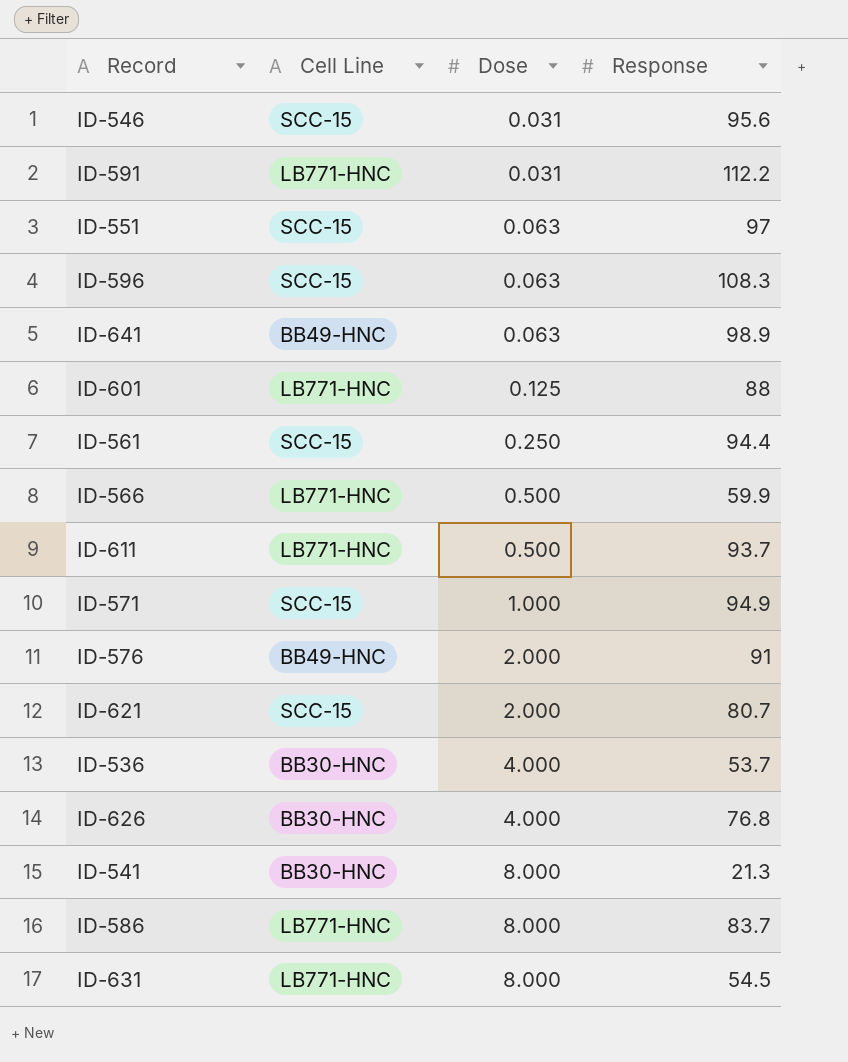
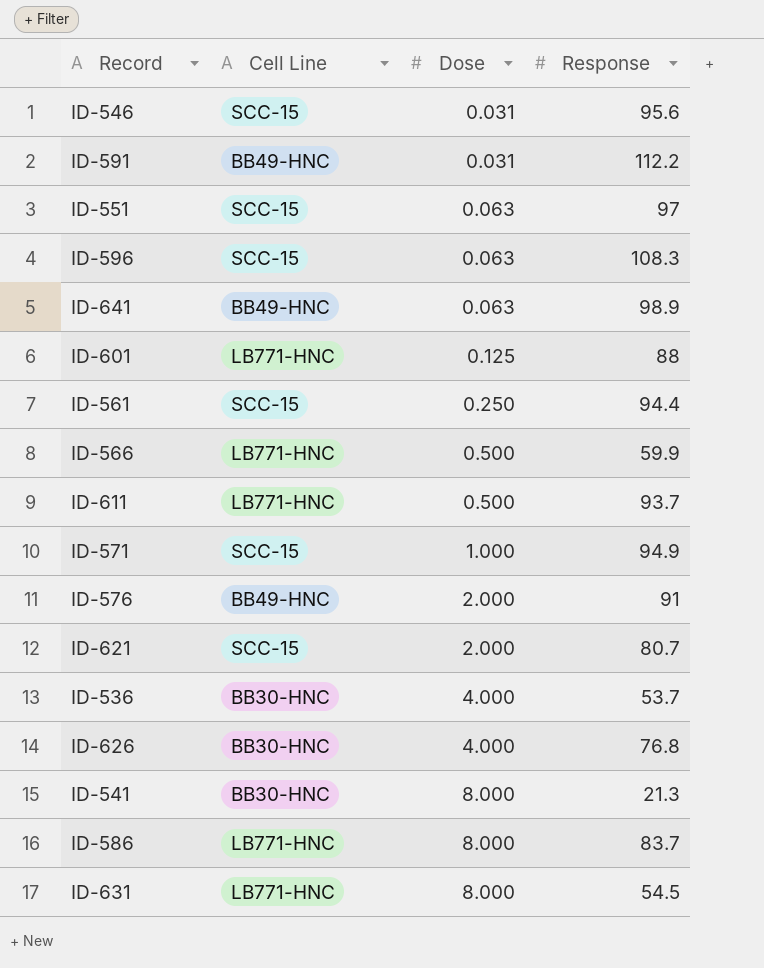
ID-591 | Cell Line: LB771-HNC -> BB49-HNC

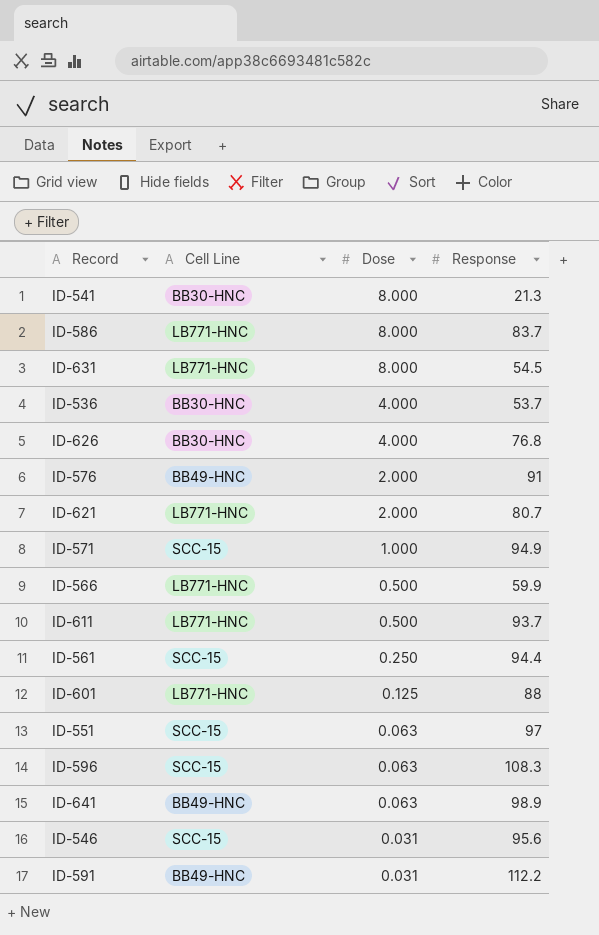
row order: Dose ascending -> Dose descending
ID-621 | Cell Line: SCC-15 -> LB771-HNC

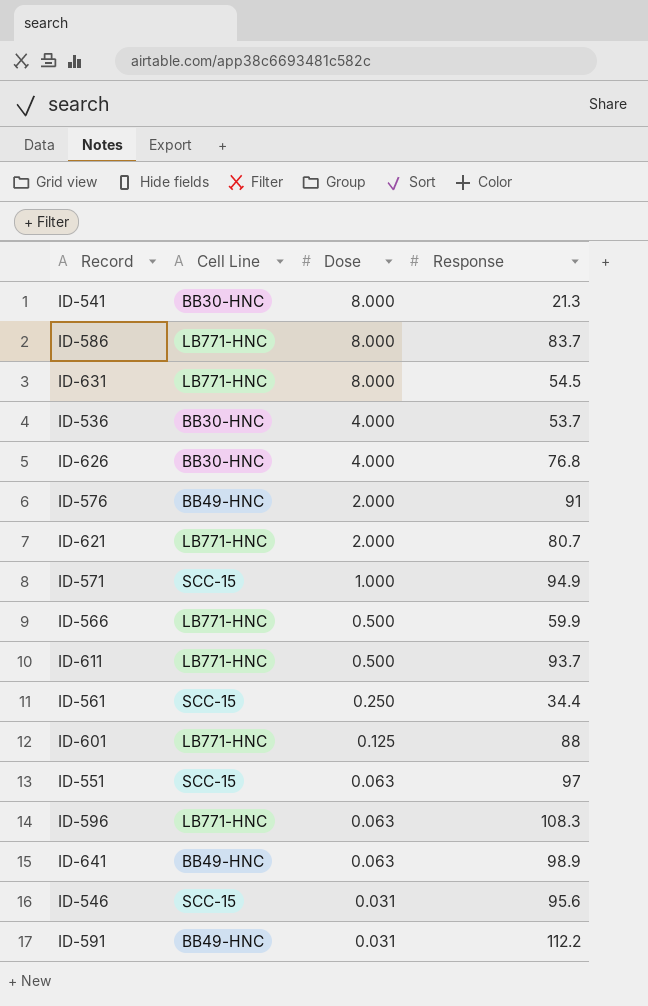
ID-561 | Response: 94.4 -> 34.4
ID-596 | Cell Line: SCC-15 -> LB771-HNC

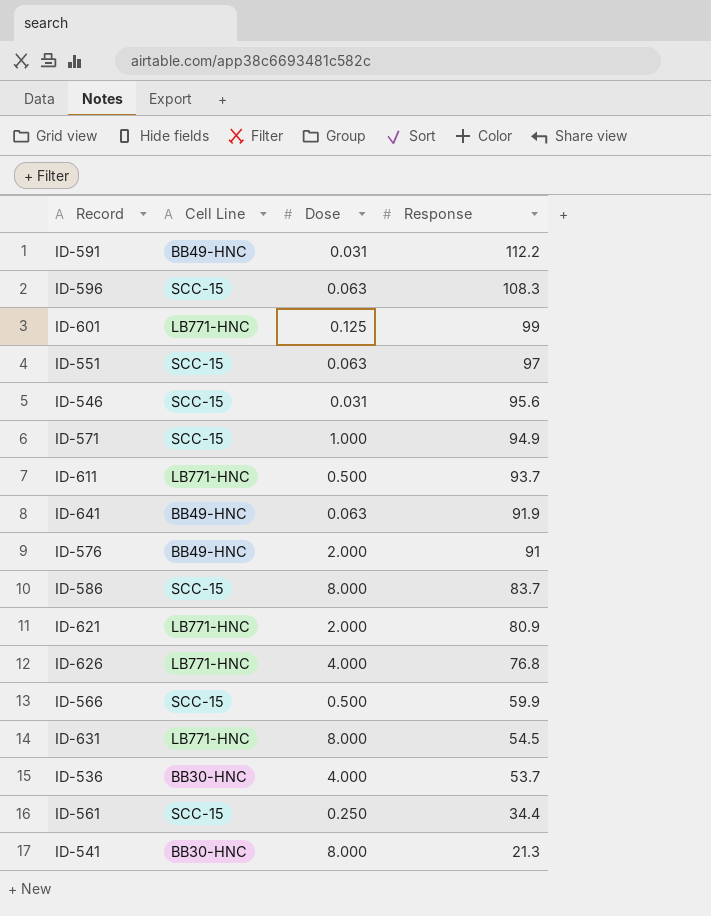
row order: Dose descending -> Response descending
ID-596 | Cell Line: LB771-HNC -> SCC-15
ID-601 | Response: 88 -> 99
ID-641 | Response: 98.9 -> 91.9
ID-586 | Cell Line: LB771-HNC -> SCC-15
ID-621 | Response: 80.7 -> 80.9
ID-626 | Cell Line: BB30-HNC -> LB771-HNC
ID-566 | Cell Line: LB771-HNC -> SCC-15

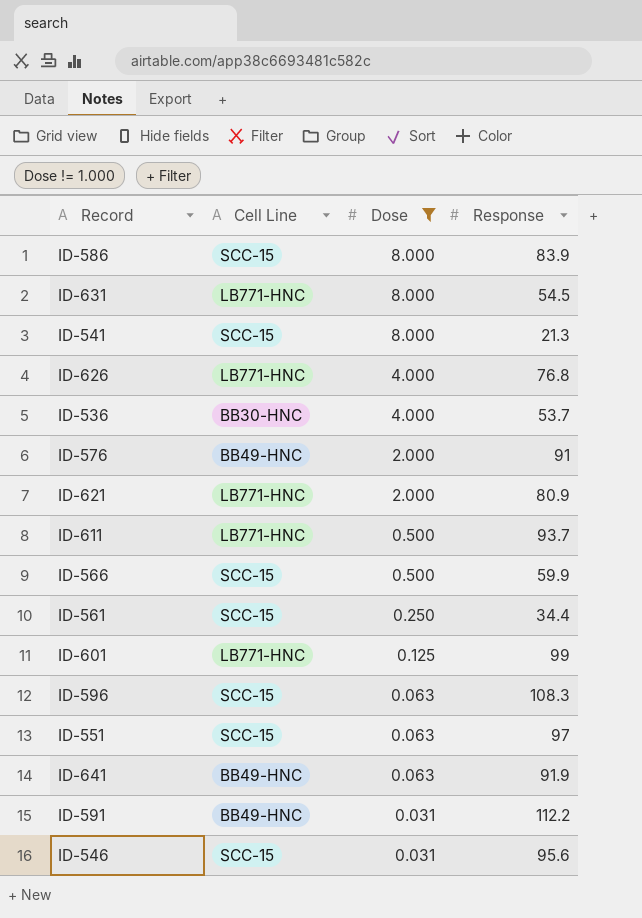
filter: none -> Dose != 1.000
row order: Response descending -> Dose descending
ID-586 | Response: 83.7 -> 83.9
ID-541 | Cell Line: BB30-HNC -> SCC-15

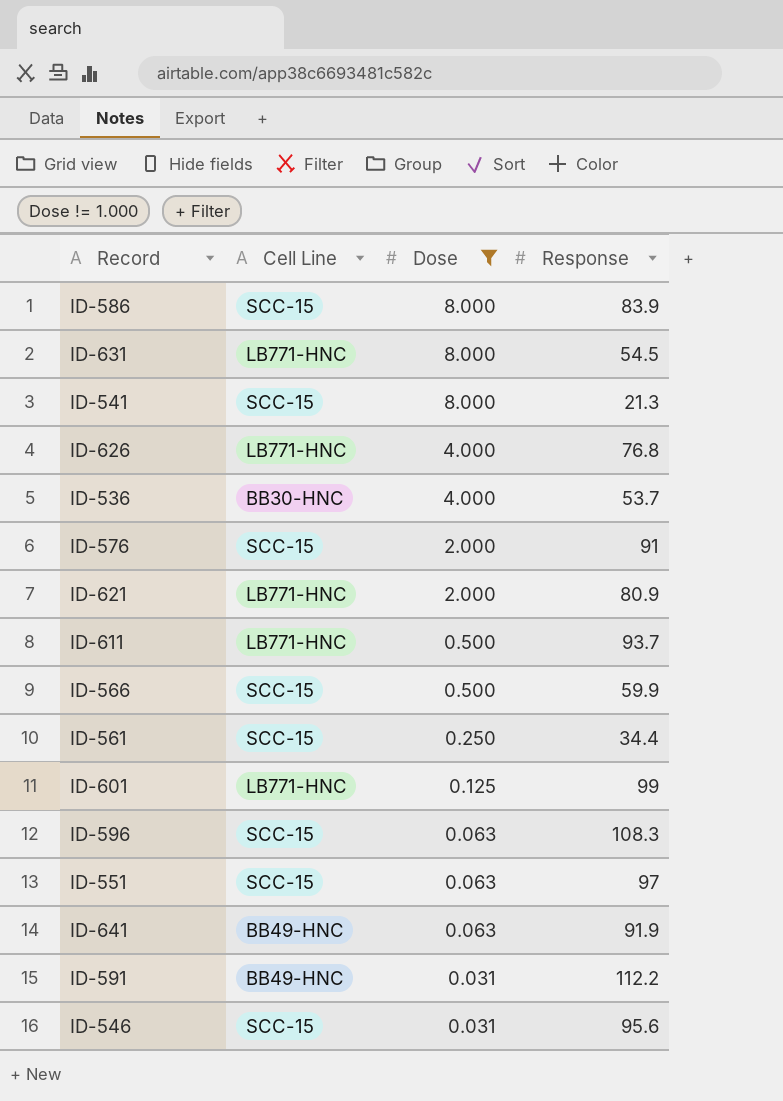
ID-576 | Cell Line: BB49-HNC -> SCC-15

